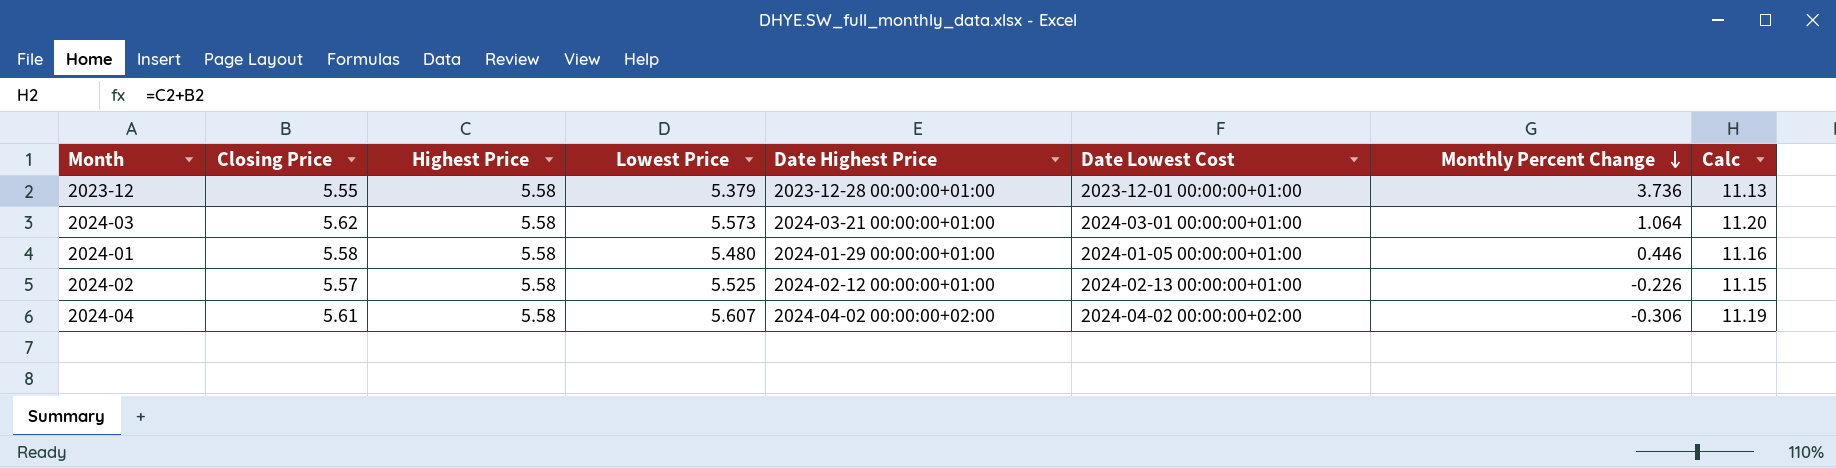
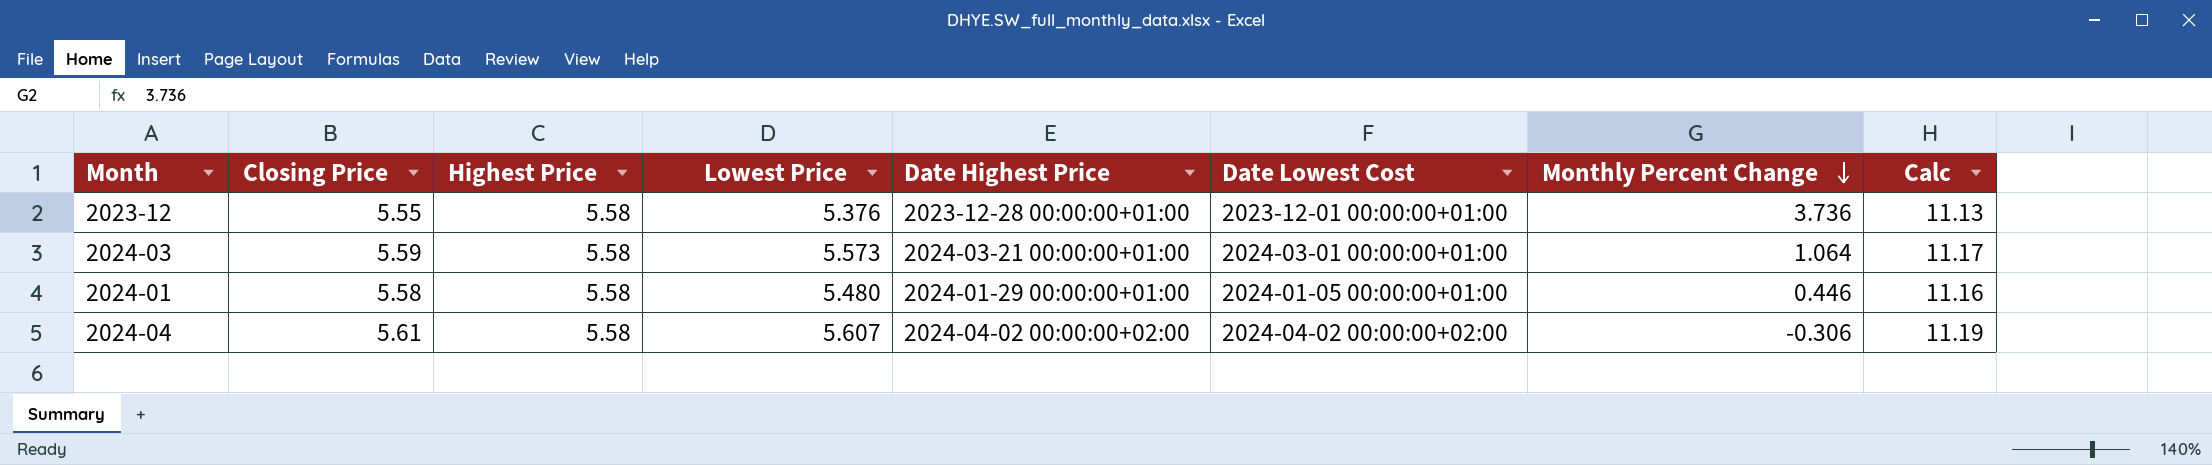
row 2024-02: 5.57 | 5.58 | 5.525 | 2024-02-12 00:00:00+01:00 | 2024-02-13 00:00:00+01:00 | -0.226 | 11.15 -> none
2023-12 | Lowest Price: 5.379 -> 5.376
2024-03 | Closing Price: 5.62 -> 5.59
2024-03 | Calc: 11.20 -> 11.17

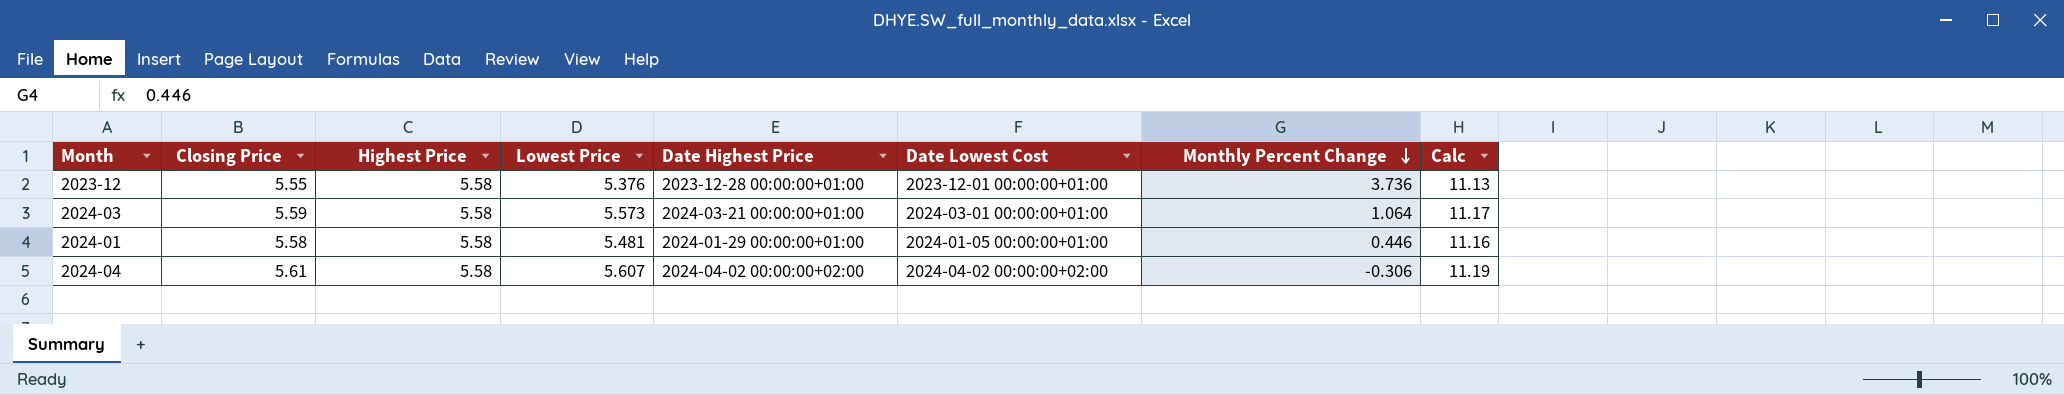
2024-01 | Lowest Price: 5.480 -> 5.481

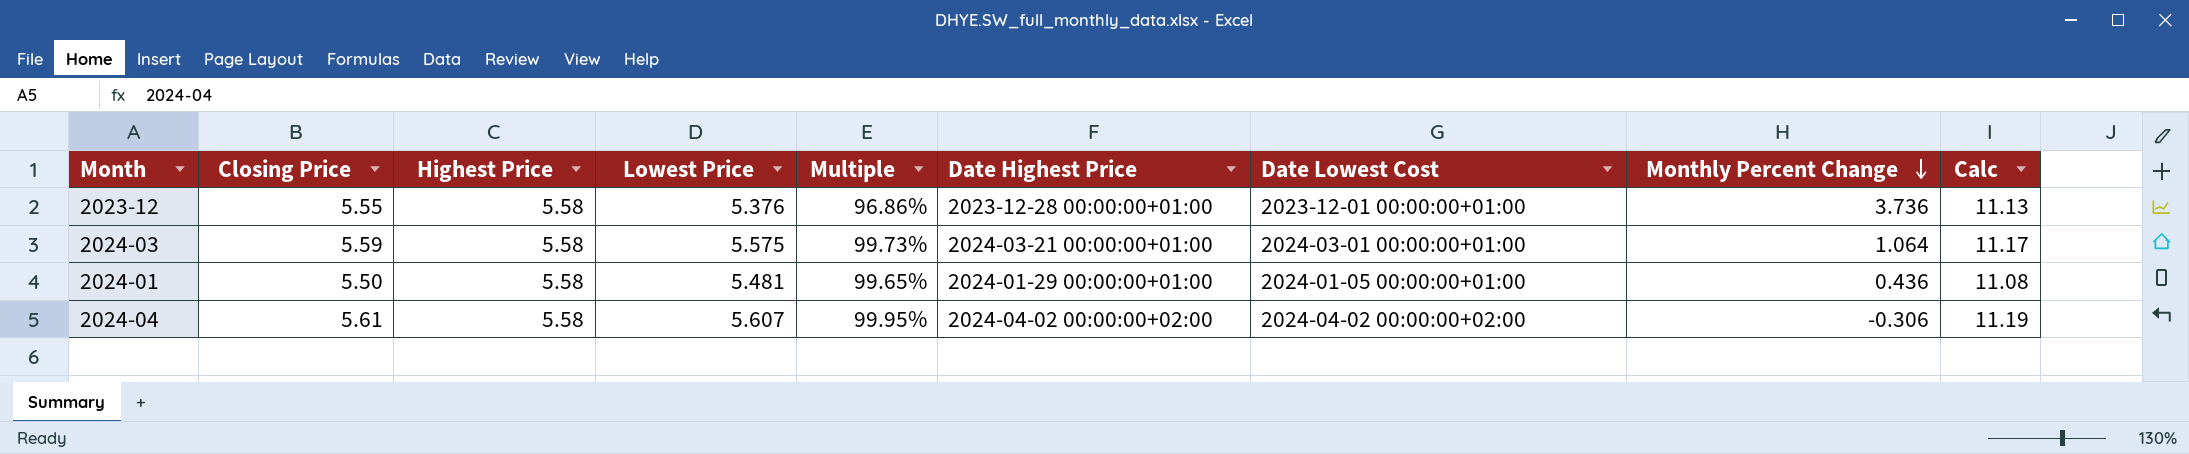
column Multiple | formula: none -> [Lowest Price] / [Closing Price]
2024-03 | Lowest Price: 5.573 -> 5.575
2024-01 | Closing Price: 5.58 -> 5.50
2024-01 | Monthly Percent Change: 0.446 -> 0.436
2024-01 | Calc: 11.16 -> 11.08

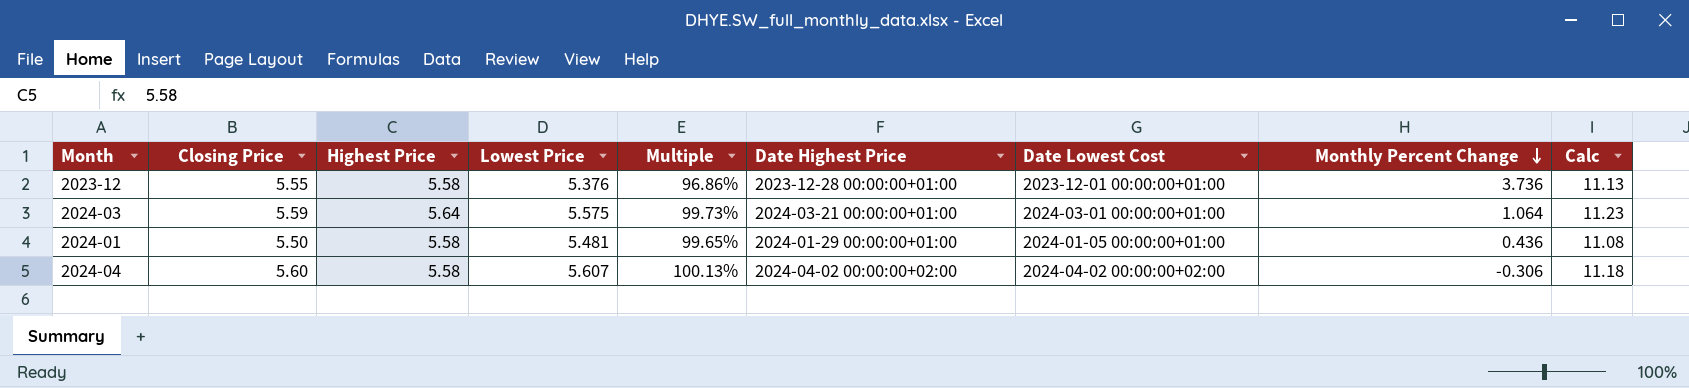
2024-03 | Highest Price: 5.58 -> 5.64
2024-03 | Calc: 11.17 -> 11.23
2024-04 | Closing Price: 5.61 -> 5.60
2024-04 | Multiple: 99.95% -> 100.13%
2024-04 | Calc: 11.19 -> 11.18

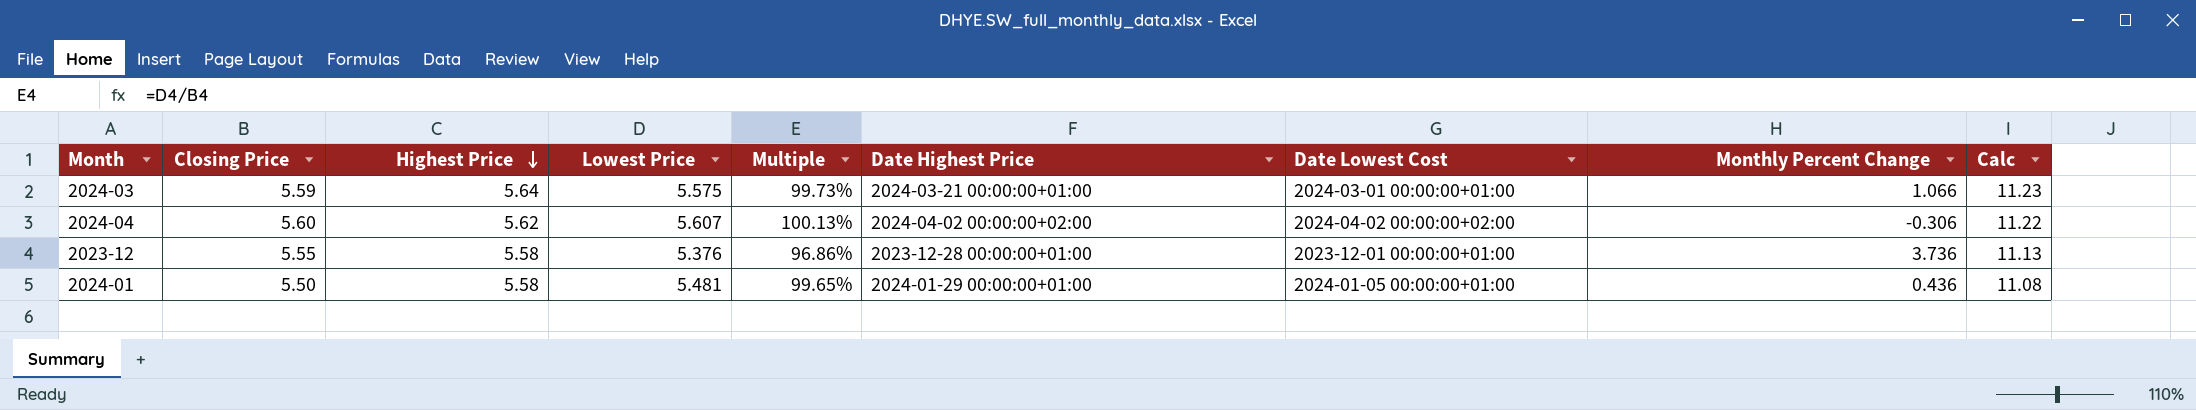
row order: Monthly Percent Change descending -> Highest Price descending
2024-03 | Monthly Percent Change: 1.064 -> 1.066
2024-04 | Highest Price: 5.58 -> 5.62
2024-04 | Calc: 11.18 -> 11.22

